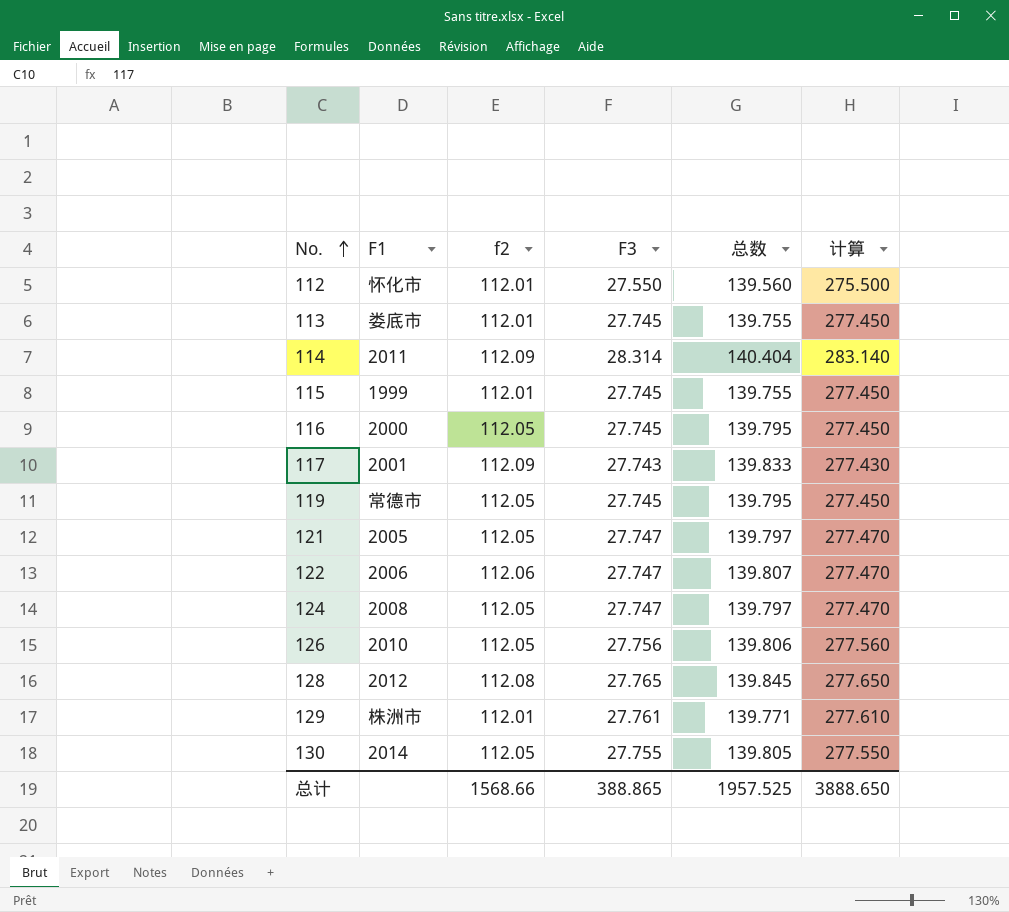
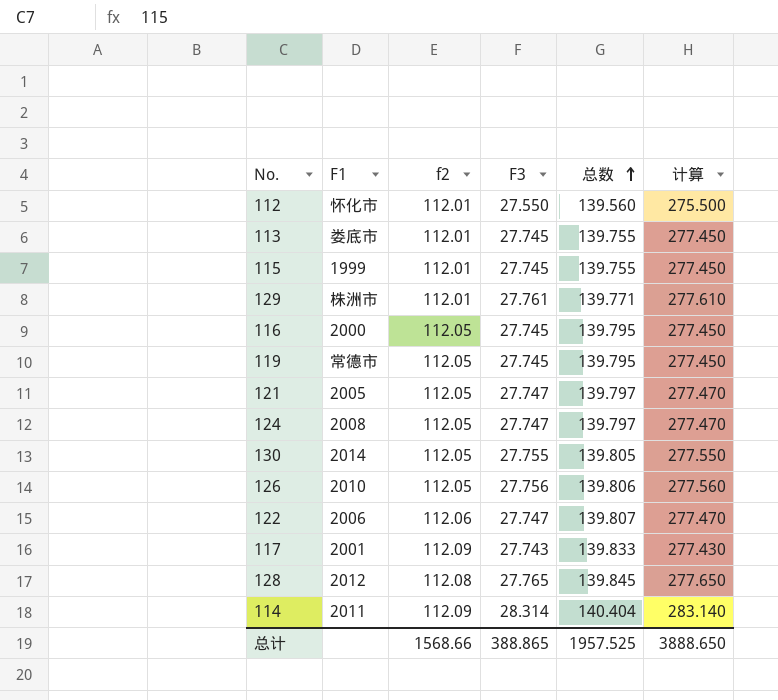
row order: No. ascending -> 总数 ascending

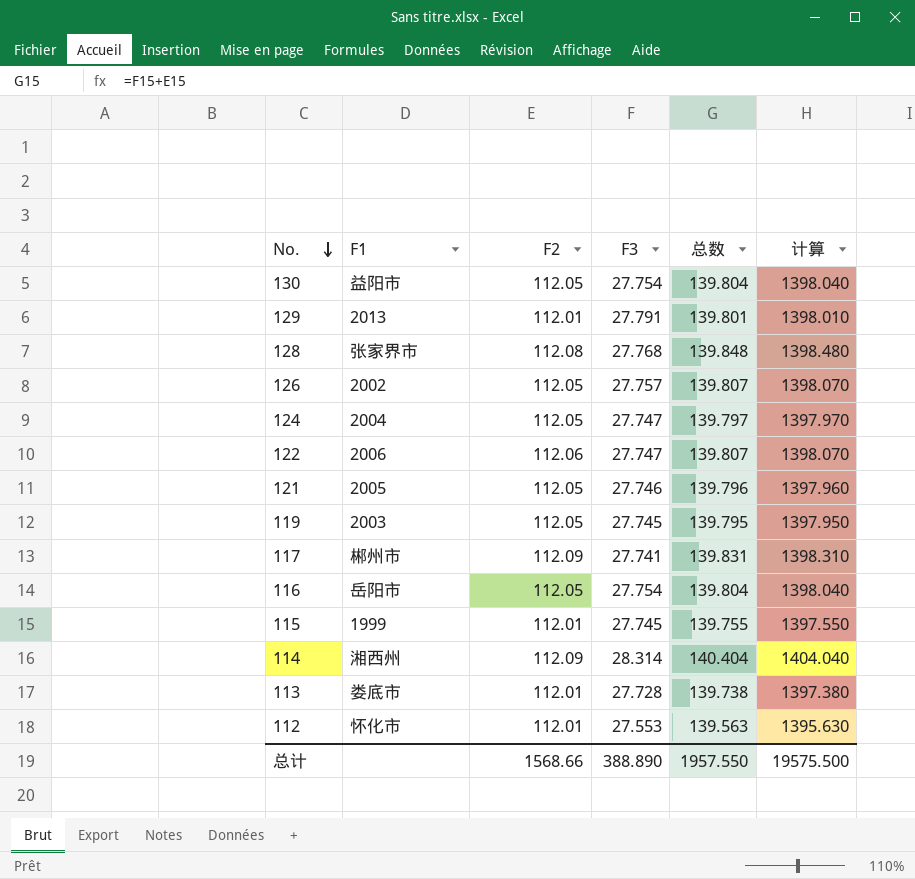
row order: 总数 ascending -> No. descending
column name: f2 -> F2
column 计算 | formula: [F3] * 10 -> [总数] * 10
130 | F1: 2014 -> 益阳市
130 | F3: 27.755 -> 27.754
130 | 总数: 139.805 -> 139.804
129 | F1: 株洲市 -> 2013
129 | F3: 27.761 -> 27.791
129 | 总数: 139.771 -> 139.801
128 | F1: 2012 -> 张家界市
128 | F3: 27.765 -> 27.768
128 | 总数: 139.845 -> 139.848
126 | F1: 2010 -> 2002
126 | F3: 27.756 -> 27.757
126 | 总数: 139.806 -> 139.807
124 | F1: 2008 -> 2004
121 | F3: 27.747 -> 27.746
121 | 总数: 139.797 -> 139.796
119 | F1: 常德市 -> 2003
117 | F1: 2001 -> 郴州市
117 | F3: 27.743 -> 27.741
117 | 总数: 139.833 -> 139.831
116 | F1: 2000 -> 岳阳市
116 | F3: 27.745 -> 27.754
116 | 总数: 139.795 -> 139.804
114 | F1: 2011 -> 湘西州
113 | F3: 27.745 -> 27.728
113 | 总数: 139.755 -> 139.738
112 | F3: 27.550 -> 27.553
112 | 总数: 139.560 -> 139.563
总计 | F3: 388.865 -> 388.890
总计 | 总数: 1957.525 -> 1957.550
总计 | 计算: 3888.650 -> 19575.500

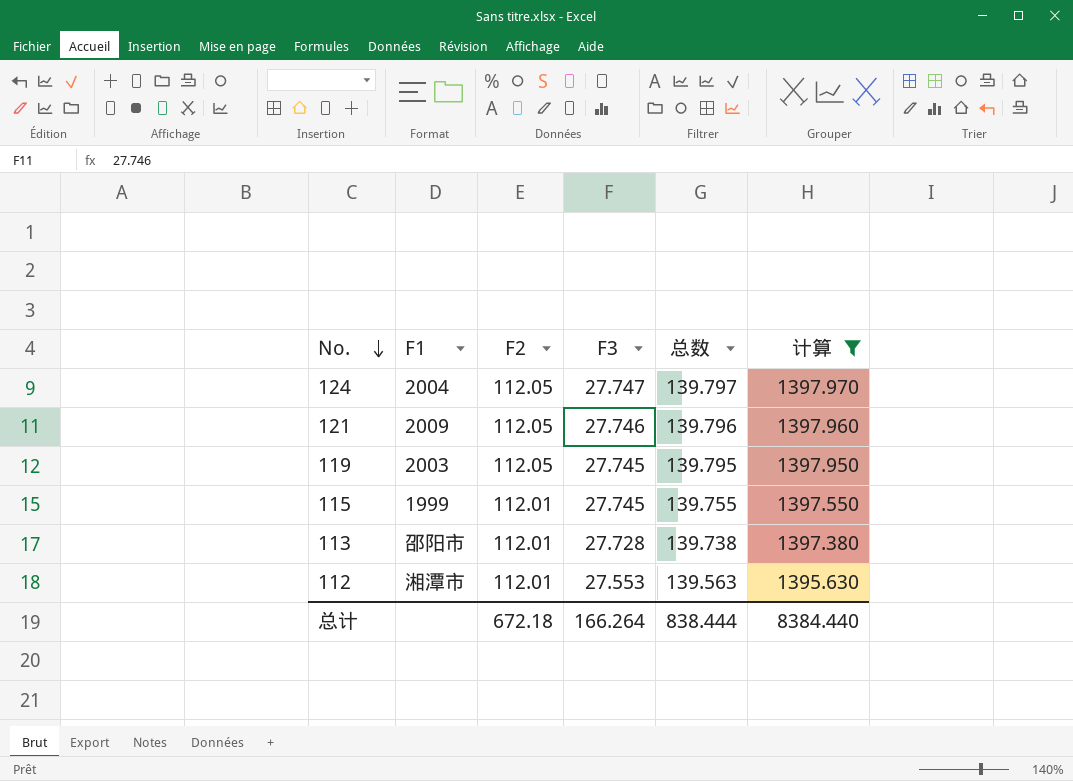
filter: none -> 计算 <= 1397.970
121 | F1: 2005 -> 2009
113 | F1: 娄底市 -> 邵阳市
112 | F1: 怀化市 -> 湘潭市
总计 | F2: 1568.66 -> 672.18
总计 | F3: 388.890 -> 166.264
总计 | 总数: 1957.550 -> 838.444
总计 | 计算: 19575.500 -> 8384.440

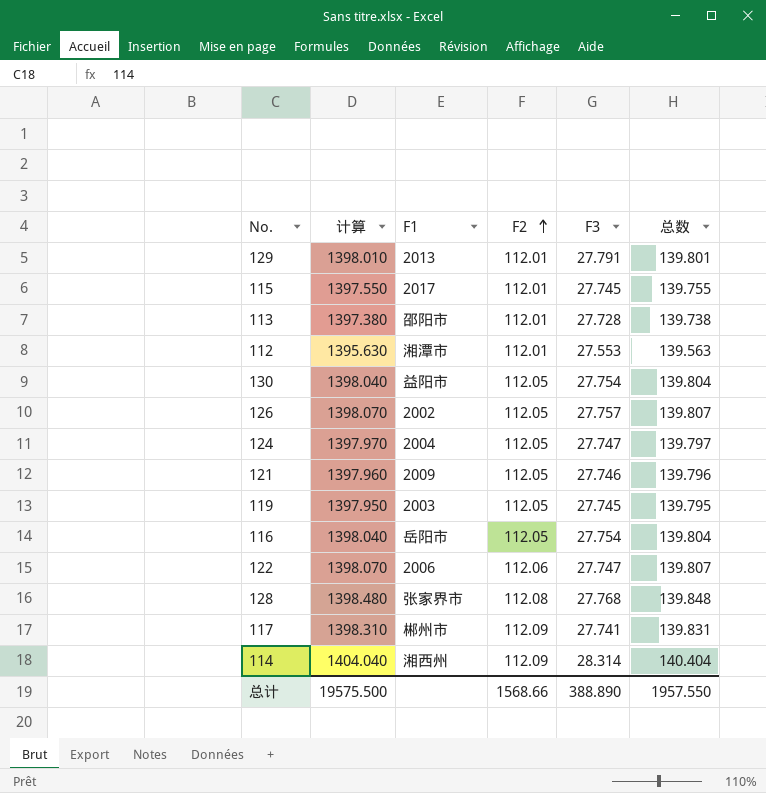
filter: 计算 <= 1397.970 -> none
row order: No. descending -> F2 ascending
column 计算 | position: 6 -> 2
115 | F1: 1999 -> 2017
总计 | 计算: 8384.440 -> 19575.500
总计 | F2: 672.18 -> 1568.66
总计 | F3: 166.264 -> 388.890
总计 | 总数: 838.444 -> 1957.550

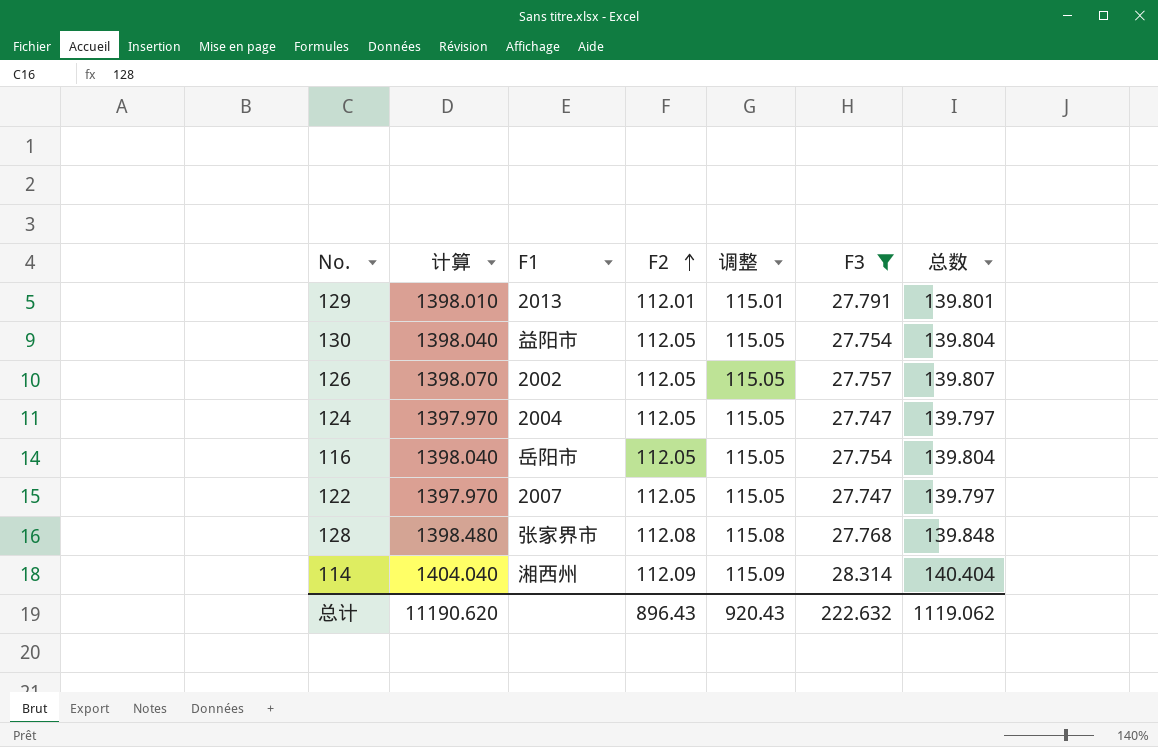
filter: none -> F3 >= 27.747
column 调整 | formula: none -> [F2] + 3
122 | 计算: 1398.070 -> 1397.970
122 | F1: 2006 -> 2007
122 | F2: 112.06 -> 112.05
122 | 总数: 139.807 -> 139.797
总计 | 计算: 19575.500 -> 11190.620
总计 | F2: 1568.66 -> 896.43
总计 | F3: 388.890 -> 222.632
总计 | 总数: 1957.550 -> 1119.062

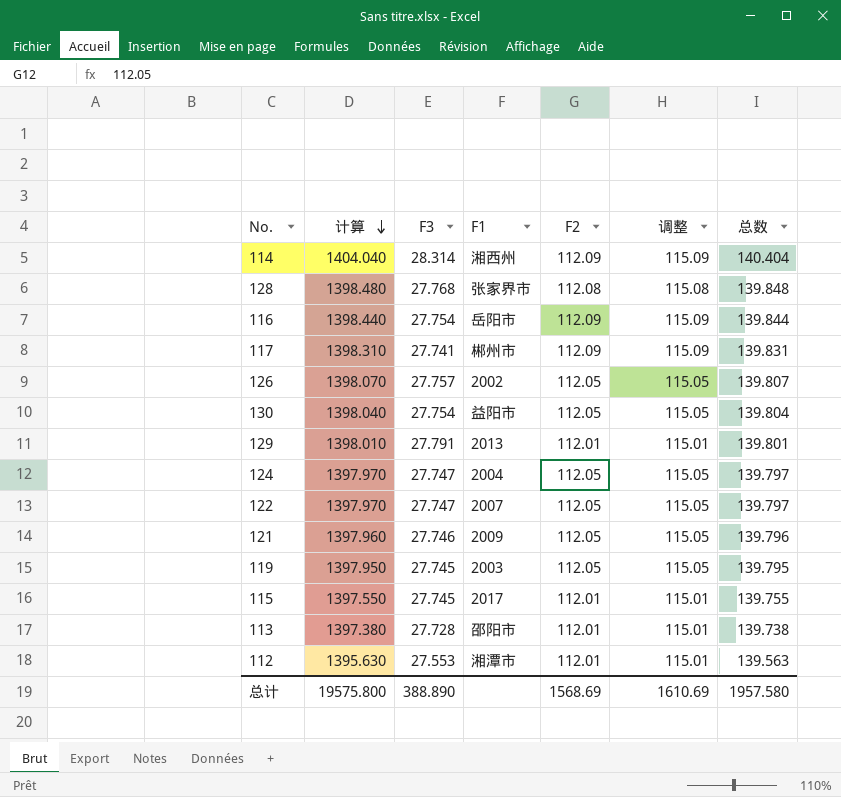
filter: F3 >= 27.747 -> none
row order: F2 ascending -> 计算 descending
column F3 | position: 6 -> 3
116 | 计算: 1398.040 -> 1398.440
116 | F2: 112.05 -> 112.09
116 | 调整: 115.05 -> 115.09
116 | 总数: 139.804 -> 139.844
总计 | 计算: 11190.620 -> 19575.800
总计 | F3: 222.632 -> 388.890
总计 | F2: 896.43 -> 1568.69
总计 | 调整: 920.43 -> 1610.69
总计 | 总数: 1119.062 -> 1957.580

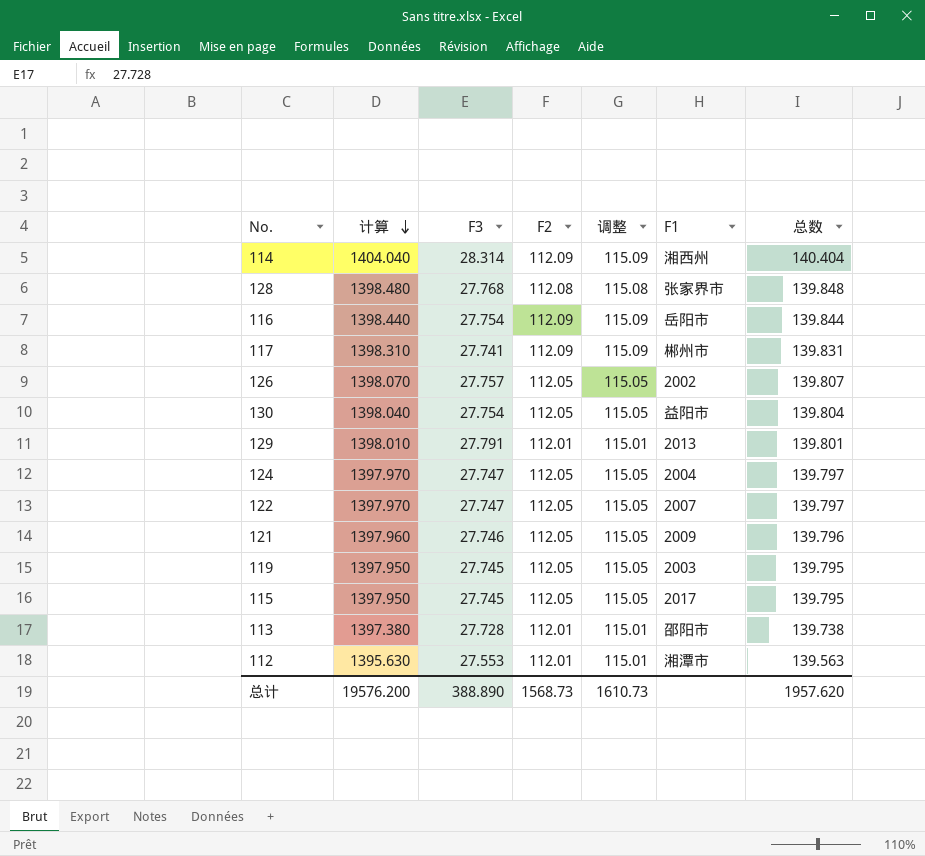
column F1 | position: 4 -> 6
115 | 计算: 1397.550 -> 1397.950
115 | F2: 112.01 -> 112.05
115 | 调整: 115.01 -> 115.05
115 | 总数: 139.755 -> 139.795
总计 | 计算: 19575.800 -> 19576.200
总计 | F2: 1568.69 -> 1568.73
总计 | 调整: 1610.69 -> 1610.73
总计 | 总数: 1957.580 -> 1957.620

